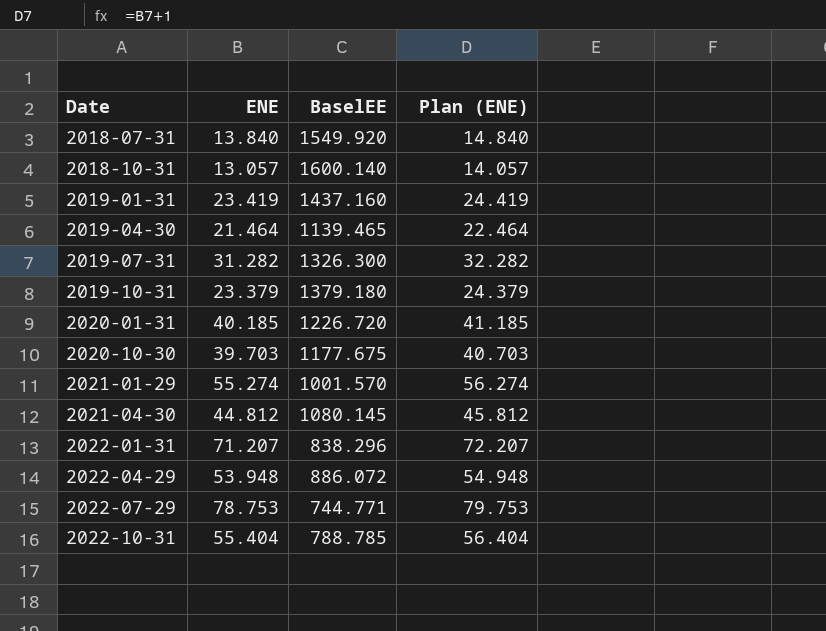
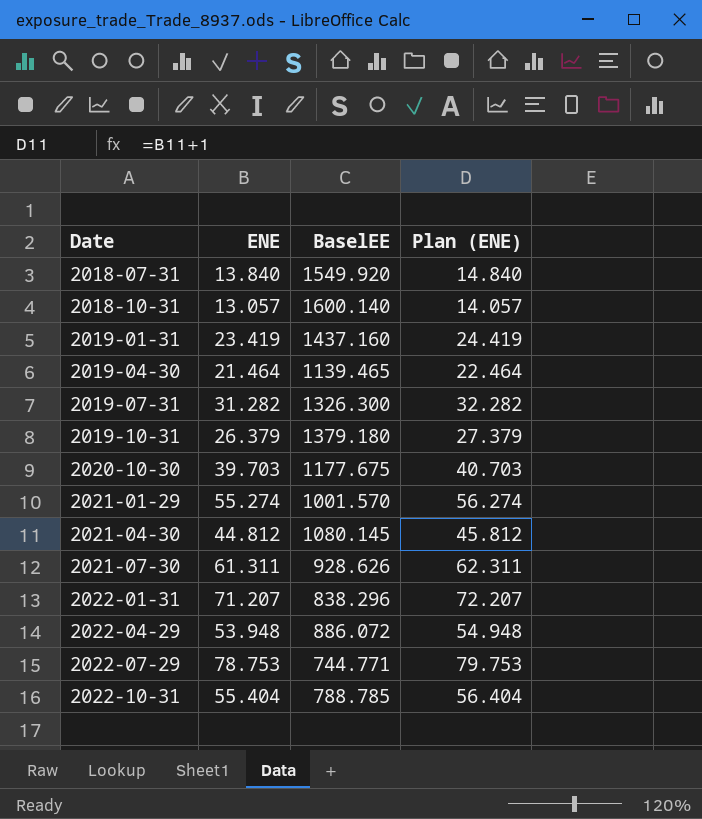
row 2020-01-31: 40.185 | 1226.720 | 41.185 -> none
2019-10-31 | ENE: 23.379 -> 26.379
2019-10-31 | Plan (ENE): 24.379 -> 27.379
row 2021-07-30: none -> 61.311 | 928.626 | 62.311

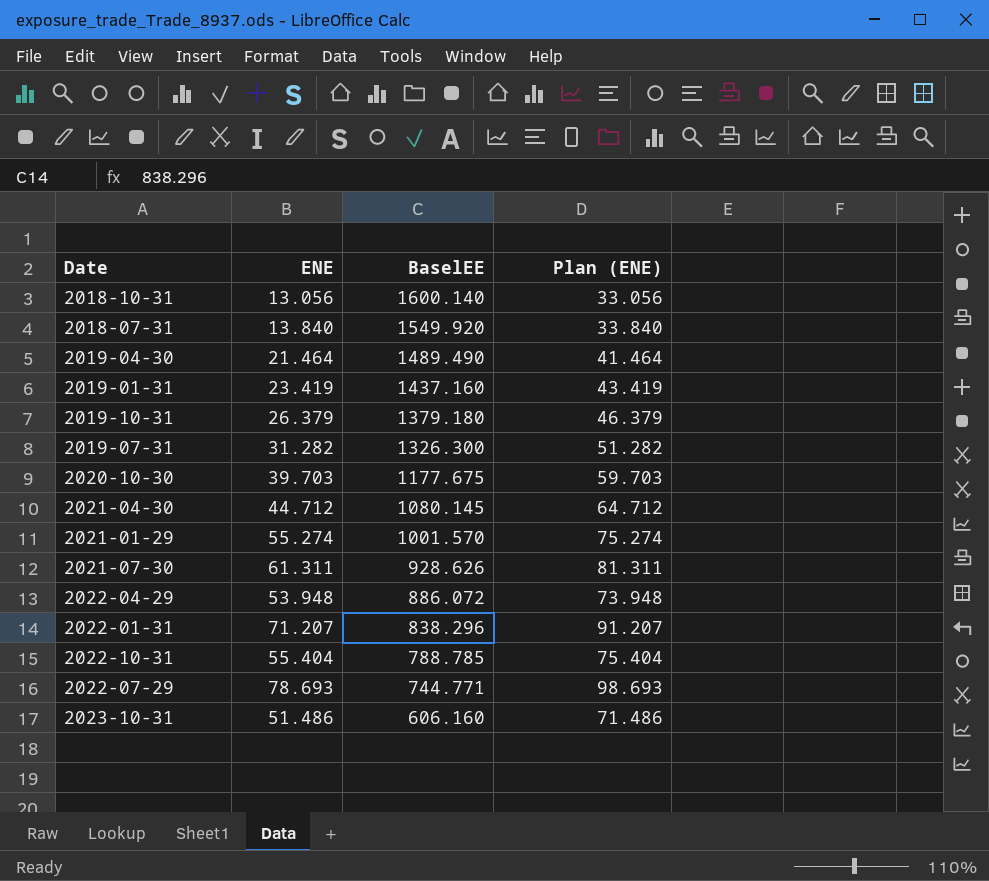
row order: Date ascending -> BaselEE descending
column Plan (ENE) | formula: [ENE] + 1 -> [ENE] + 20
2018-10-31 | ENE: 13.057 -> 13.056
2019-04-30 | BaselEE: 1139.465 -> 1489.490
2021-04-30 | ENE: 44.812 -> 44.712
2022-07-29 | ENE: 78.753 -> 78.693
row 2023-10-31: none -> 51.486 | 606.160 | 71.486

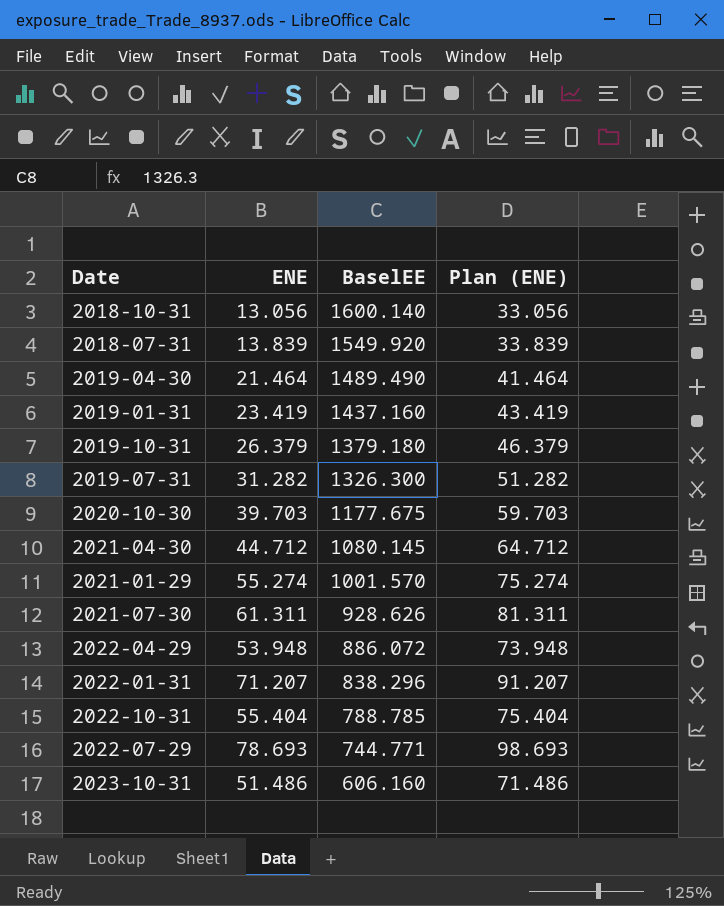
2018-07-31 | ENE: 13.840 -> 13.839
2018-07-31 | Plan (ENE): 33.840 -> 33.839

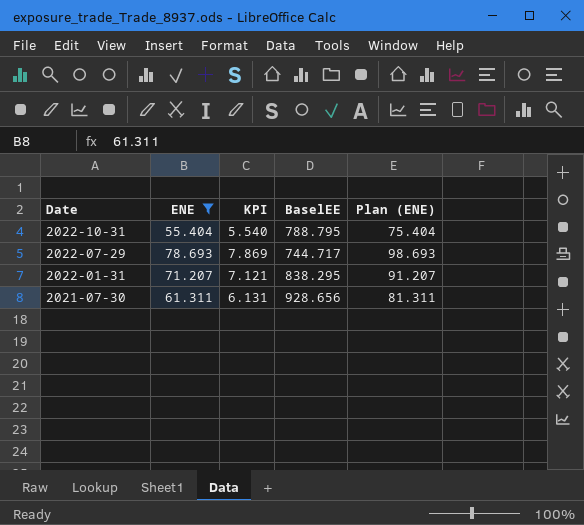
filter: none -> ENE >= 55.404
row order: BaselEE descending -> Date descending
column KPI | formula: none -> [ENE] * 0.1
2022-10-31 | BaselEE: 788.785 -> 788.795
2022-07-29 | BaselEE: 744.771 -> 744.717
2022-01-31 | BaselEE: 838.296 -> 838.295
2021-07-30 | BaselEE: 928.626 -> 928.656

